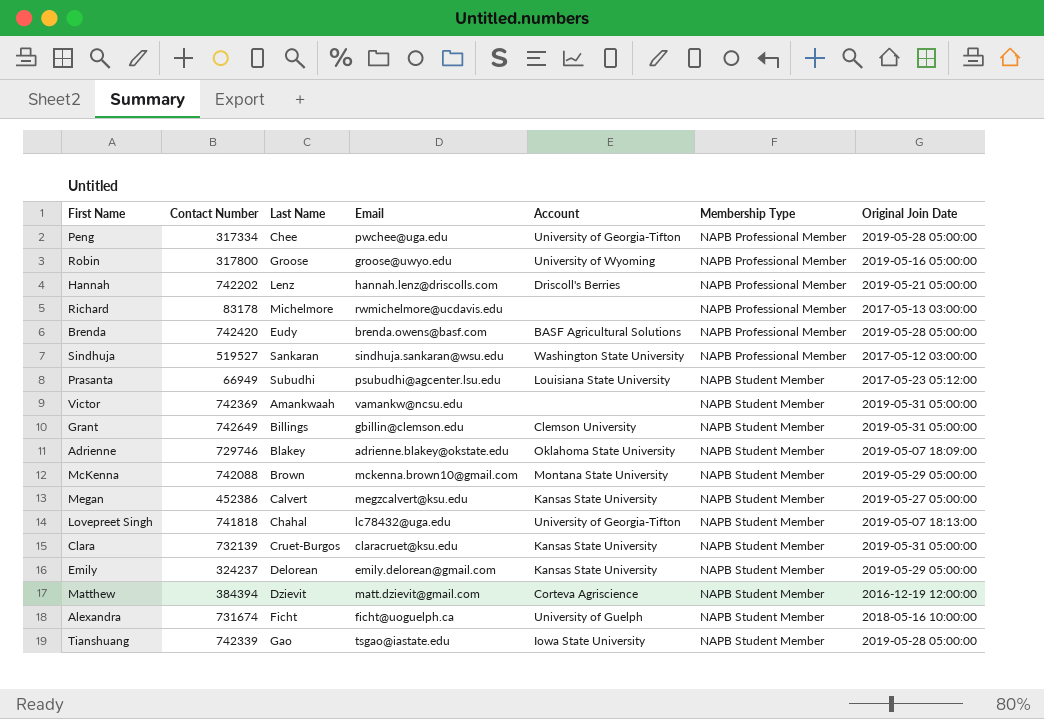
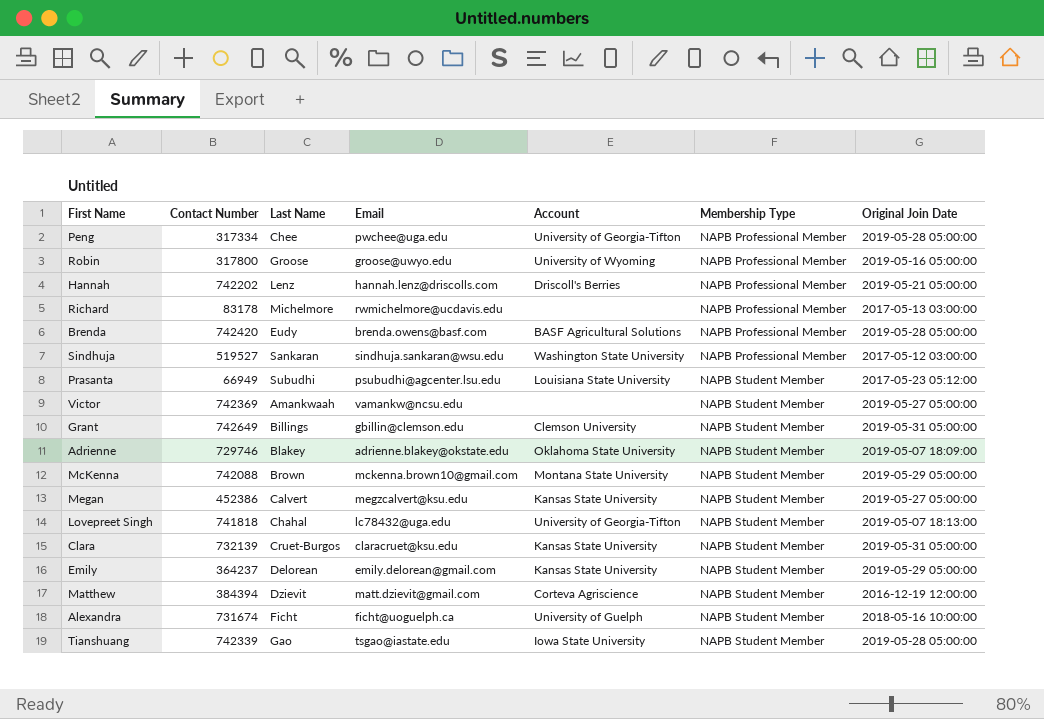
Victor | Original Join Date: 2019-05-31 05:00:00 -> 2019-05-27 05:00:00
Emily | Contact Number: 324237 -> 364237

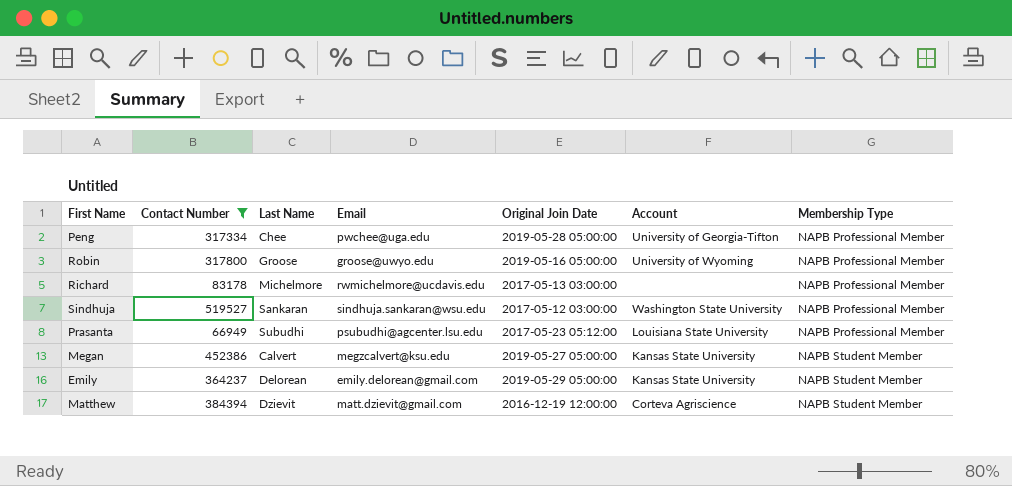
filter: none -> Contact Number <= 519527
column Original Join Date | position: 7 -> 5
Prasanta | Membership Type: NAPB Student Member -> NAPB Professional Member

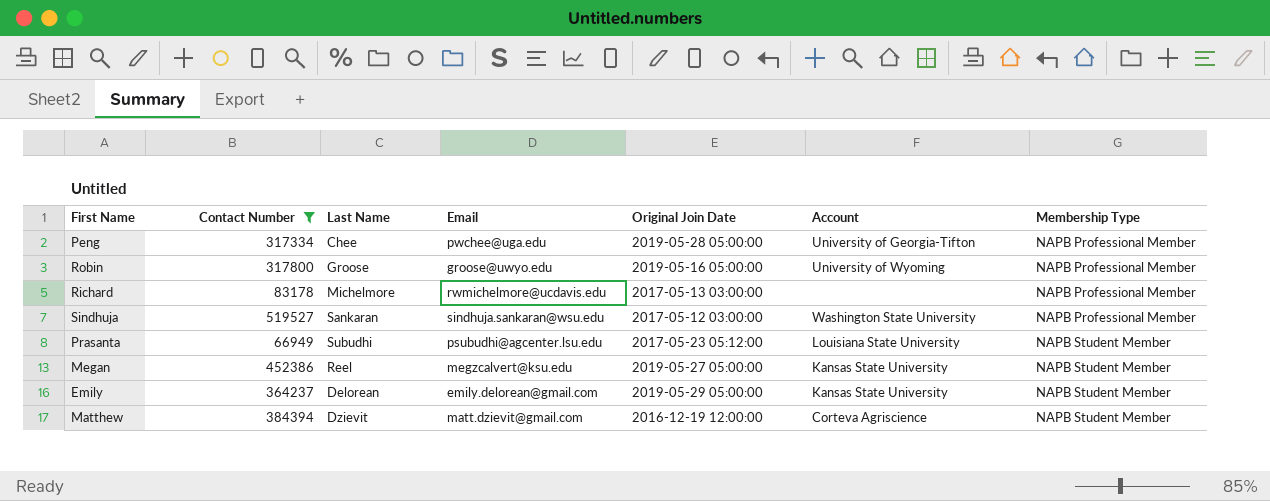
Prasanta | Membership Type: NAPB Professional Member -> NAPB Student Member
Megan | Last Name: Calvert -> Reel

